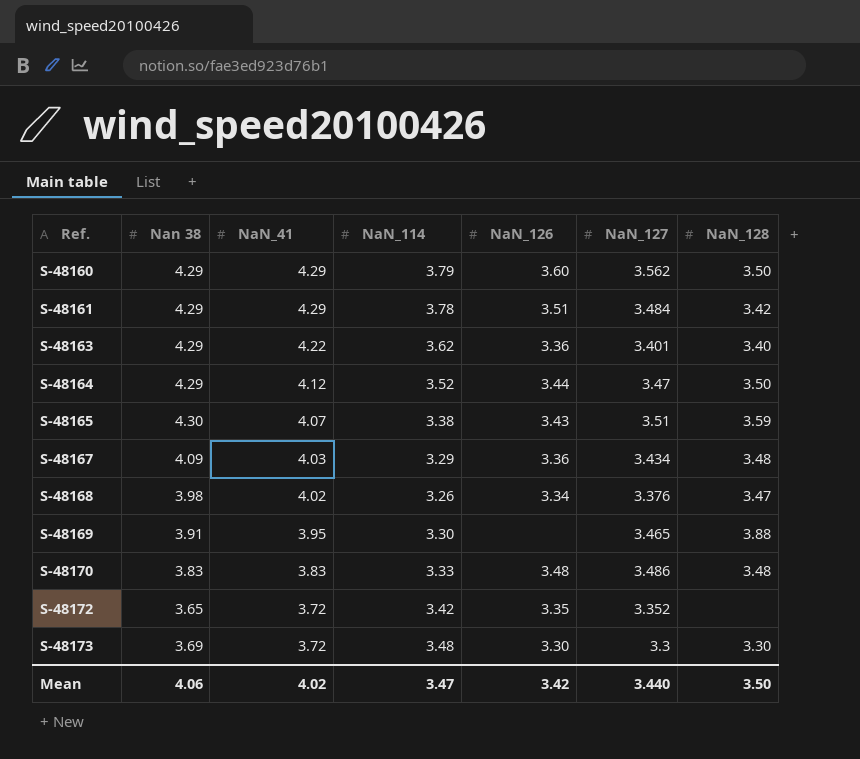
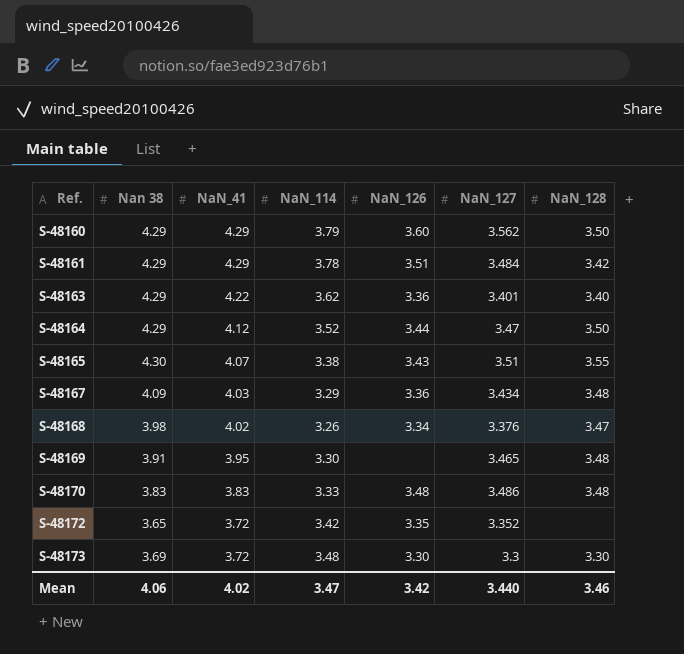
S-48165 | NaN_128: 3.59 -> 3.55
S-48169 | NaN_128: 3.88 -> 3.48
Mean | NaN_128: 3.50 -> 3.46

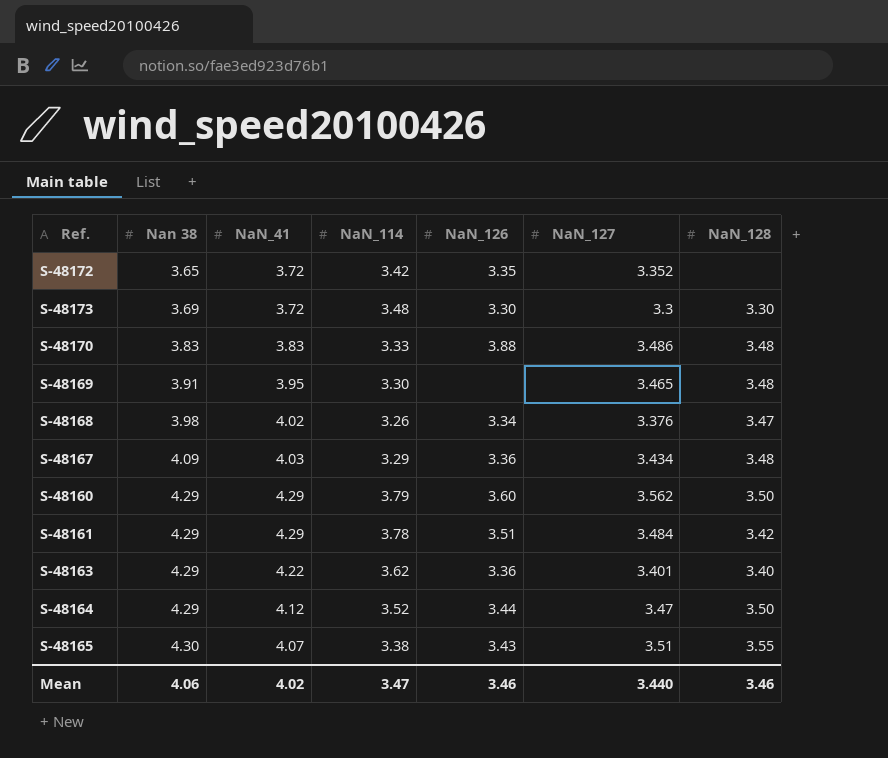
row order: Ref. ascending -> Nan 38 ascending
S-48170 | NaN_126: 3.48 -> 3.88
Mean | NaN_126: 3.42 -> 3.46

